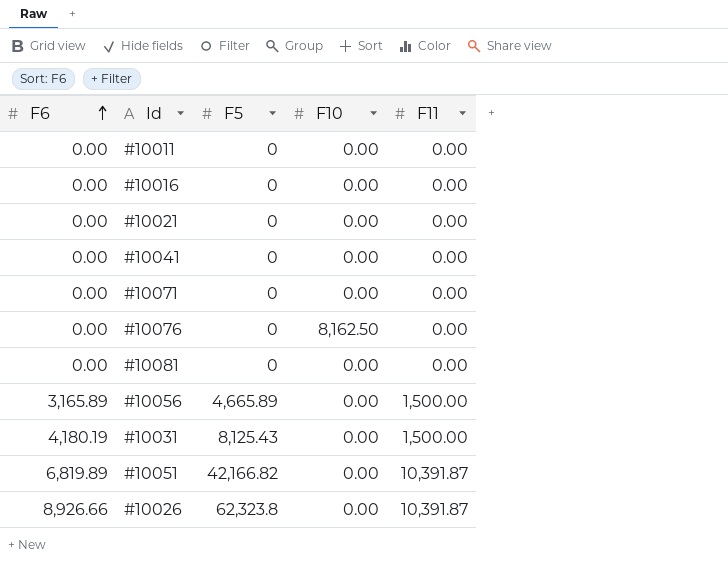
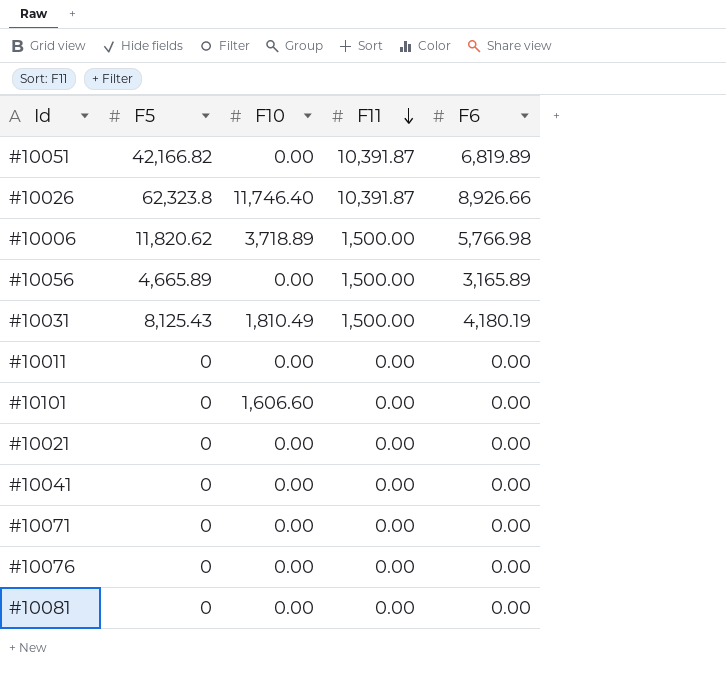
row order: F6 ascending -> F11 descending
column F6 | position: 1 -> 5
row #10016: 0.00 | 0 | 0.00 | 0.00 -> none
#10026 | F10: 0.00 -> 11,746.40
row #10006: none -> 11,820.62 | 3,718.89 | 1,500.00 | 5,766.98
#10031 | F10: 0.00 -> 1,810.49
row #10101: none -> 0 | 1,606.60 | 0.00 | 0.00
#10076 | F10: 8,162.50 -> 0.00

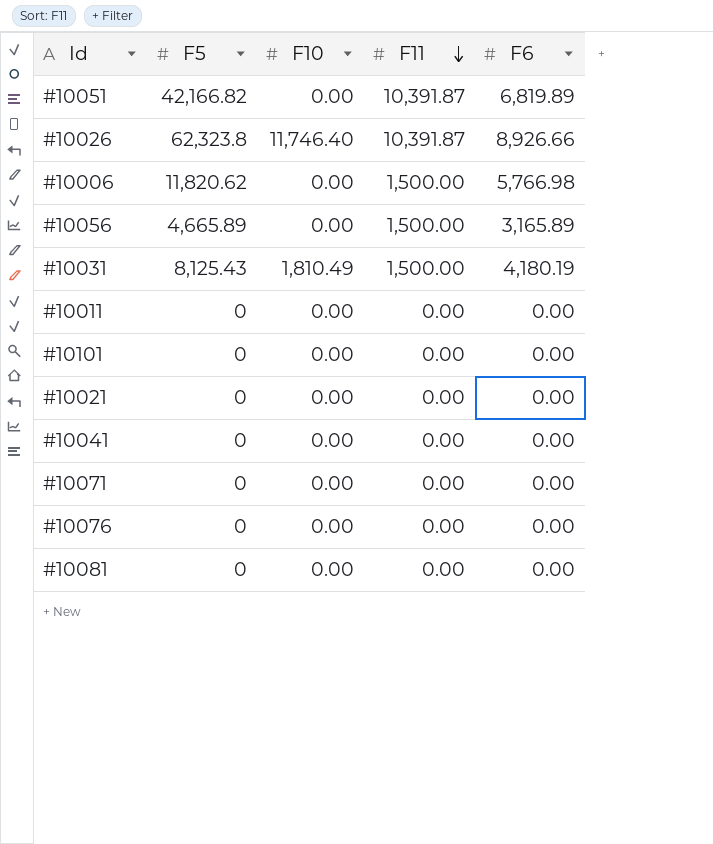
#10006 | F10: 3,718.89 -> 0.00
#10101 | F10: 1,606.60 -> 0.00

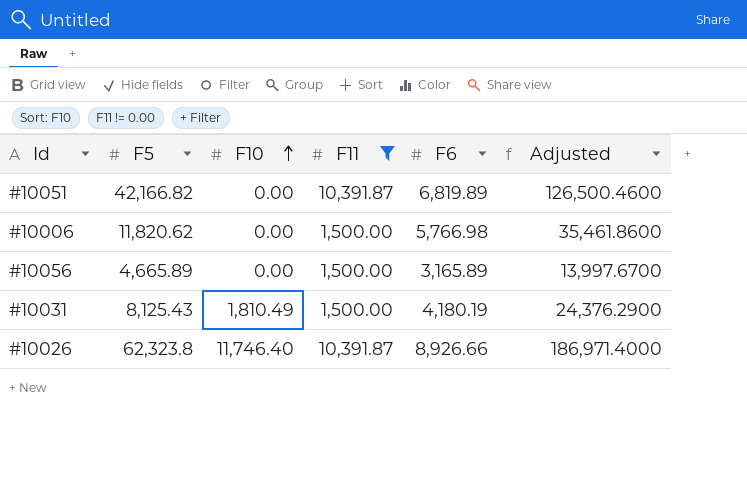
filter: none -> F11 != 0.00
row order: F11 descending -> F10 ascending
column Adjusted | formula: none -> [F5] * 3

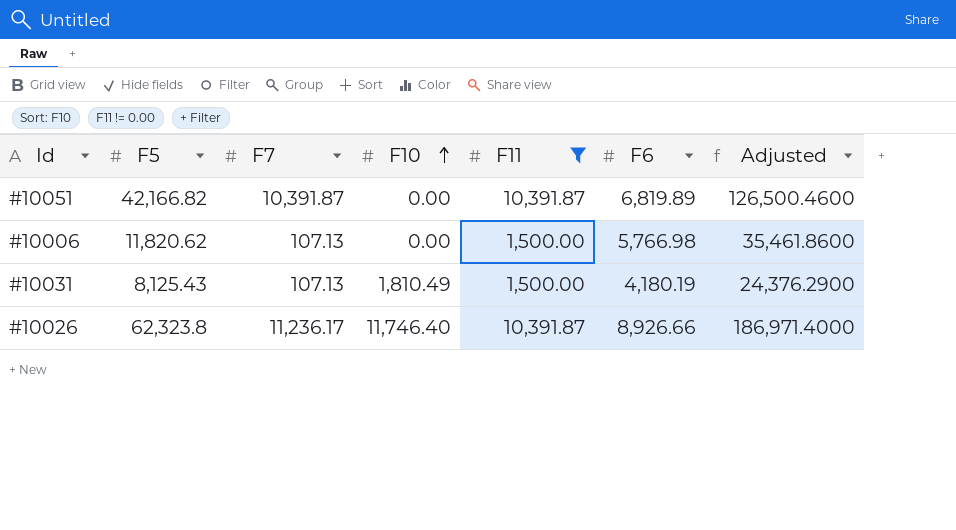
column F7 | position: none -> 3
row #10056: 4,665.89 | 0.00 | 1,500.00 | 3,165.89 | 13,997.6700 -> none

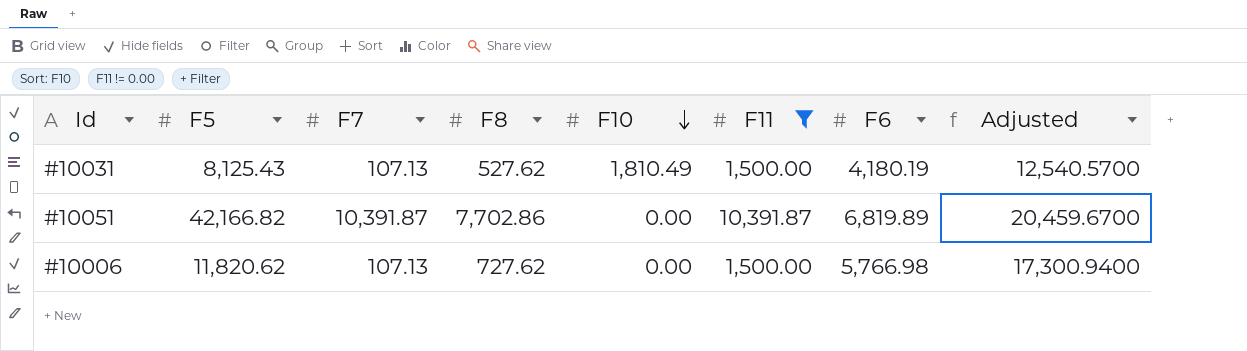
row order: F10 ascending -> F10 descending
column F8 | position: none -> 4
column Adjusted | formula: [F5] * 3 -> [F6] * 3
row #10026: 62,323.8 | 11,236.17 | 11,746.40 | 10,391.87 | 8,926.66 | 186,971.4000 -> none

